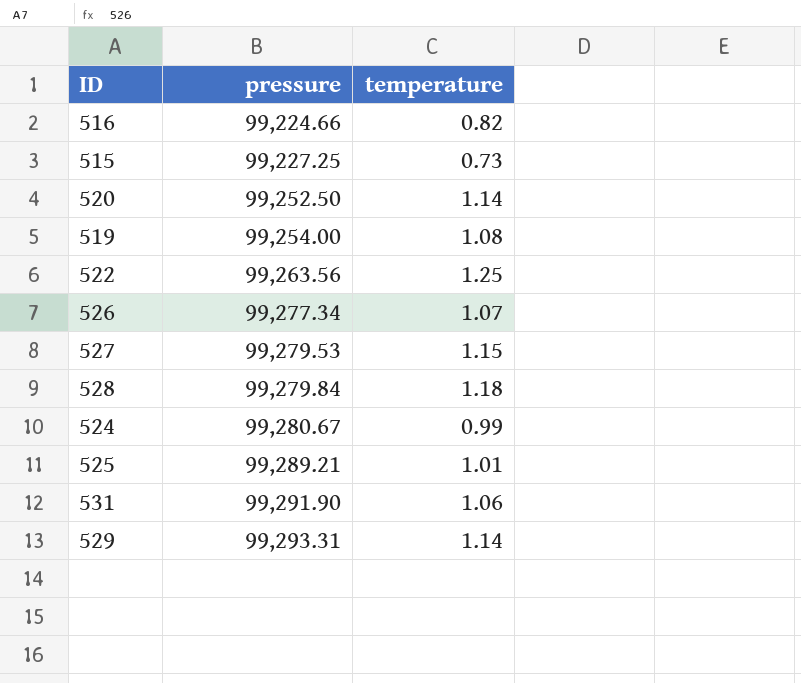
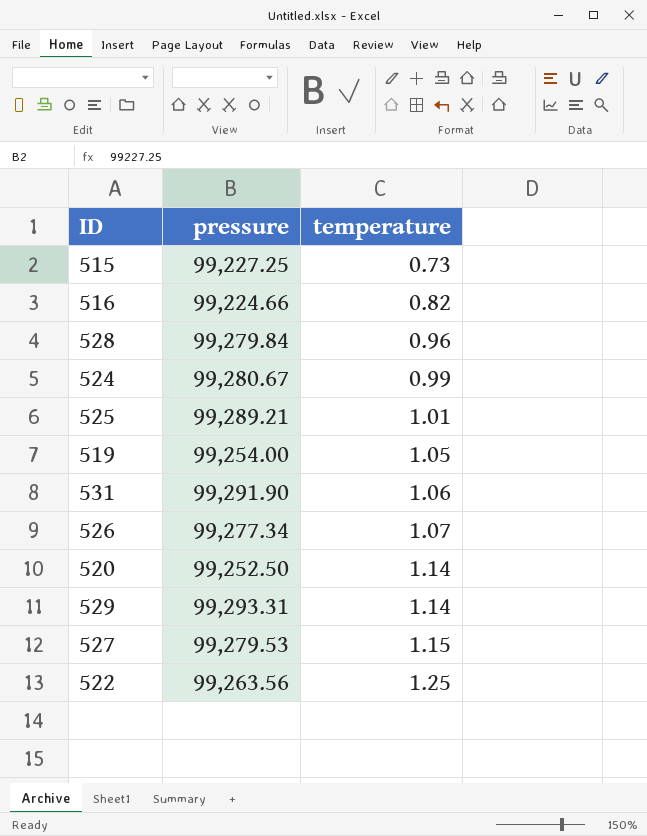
row order: pressure ascending -> temperature ascending
528 | temperature: 1.18 -> 0.96
519 | temperature: 1.08 -> 1.05

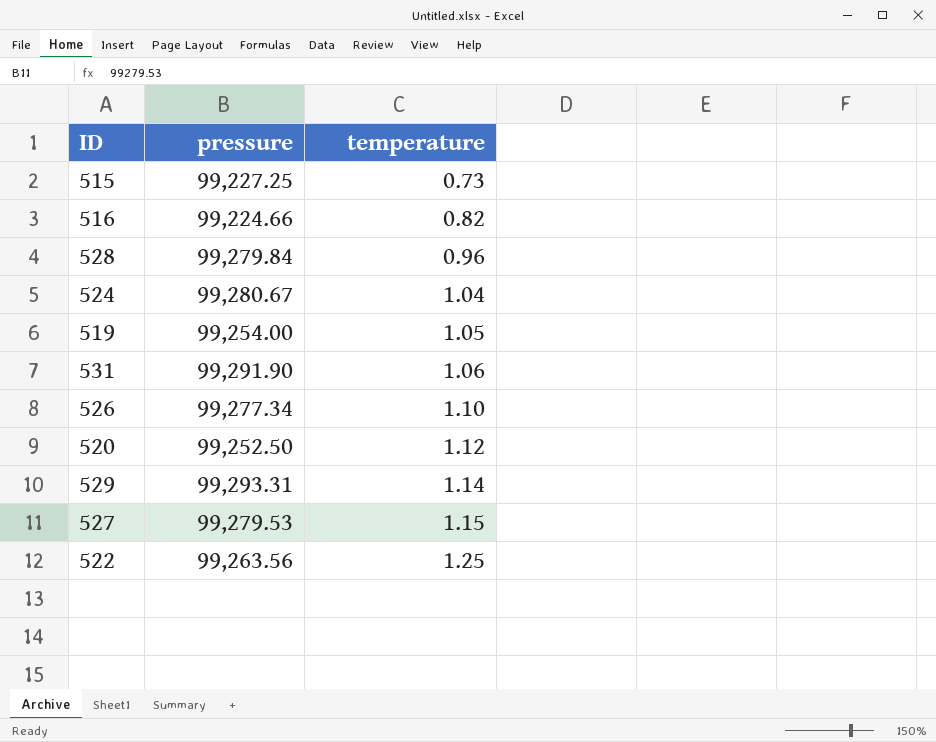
row 525: 99,289.21 | 1.01 -> none
524 | temperature: 0.99 -> 1.04
526 | temperature: 1.07 -> 1.10
520 | temperature: 1.14 -> 1.12

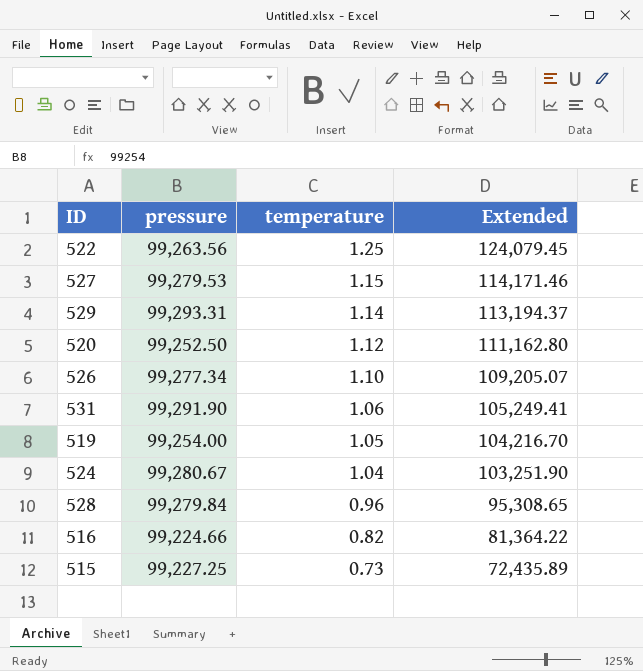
row order: temperature ascending -> temperature descending
column Extended | formula: none -> [pressure] * [temperature]

